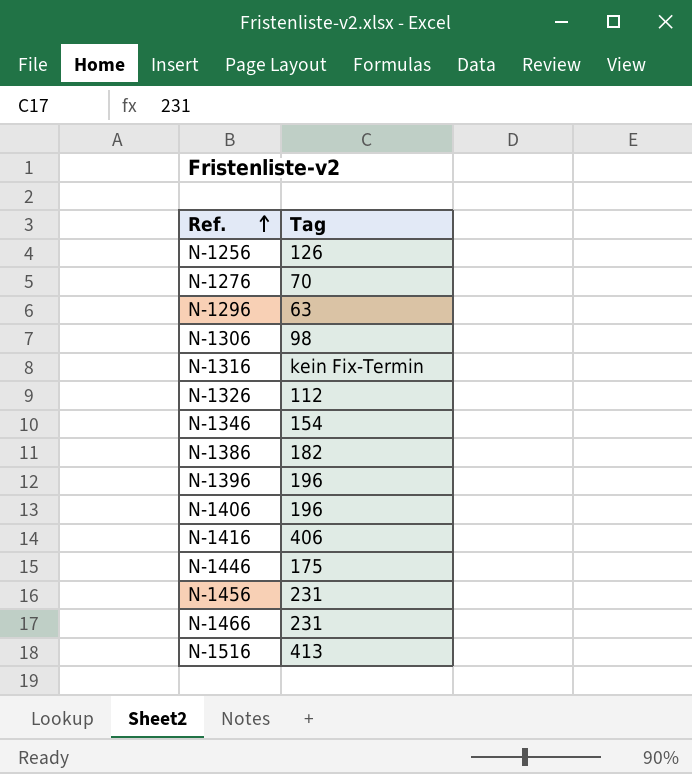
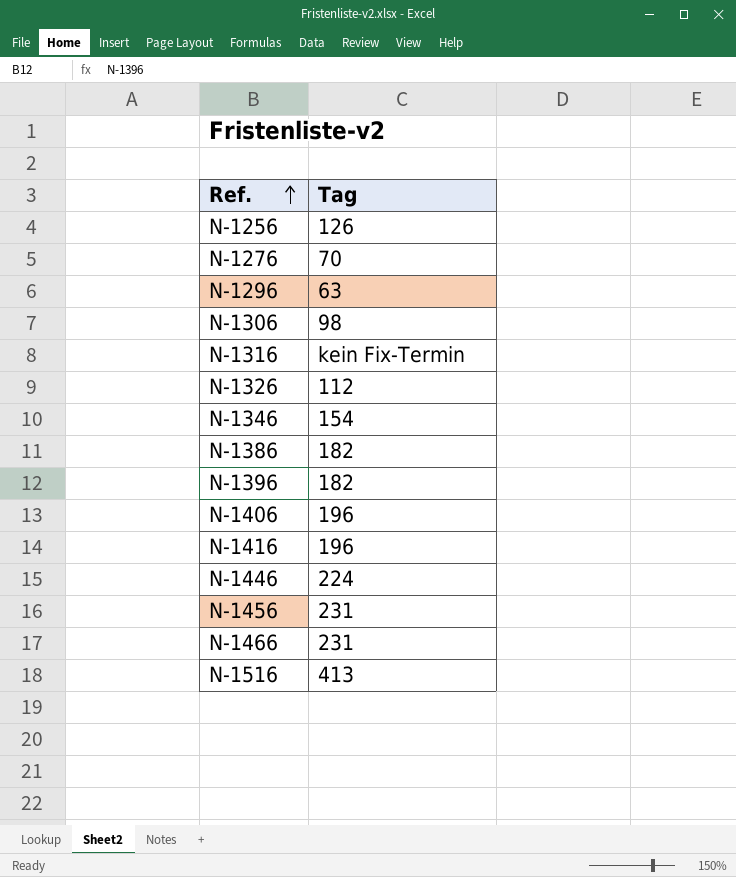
N-1396 | Tag: 196 -> 182
N-1416 | Tag: 406 -> 196
N-1446 | Tag: 175 -> 224

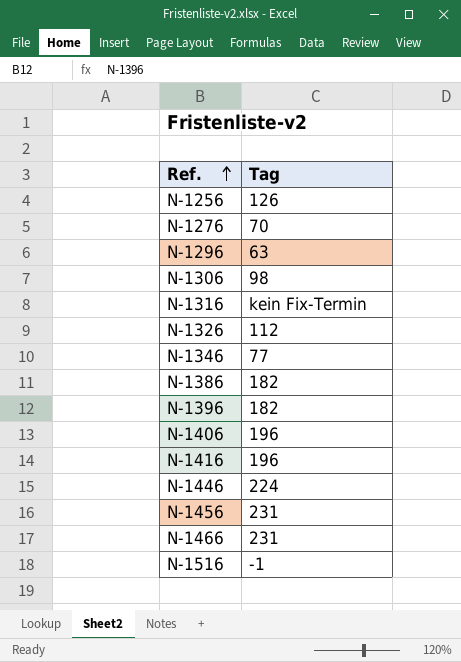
N-1346 | Tag: 154 -> 77
N-1516 | Tag: 413 -> -1

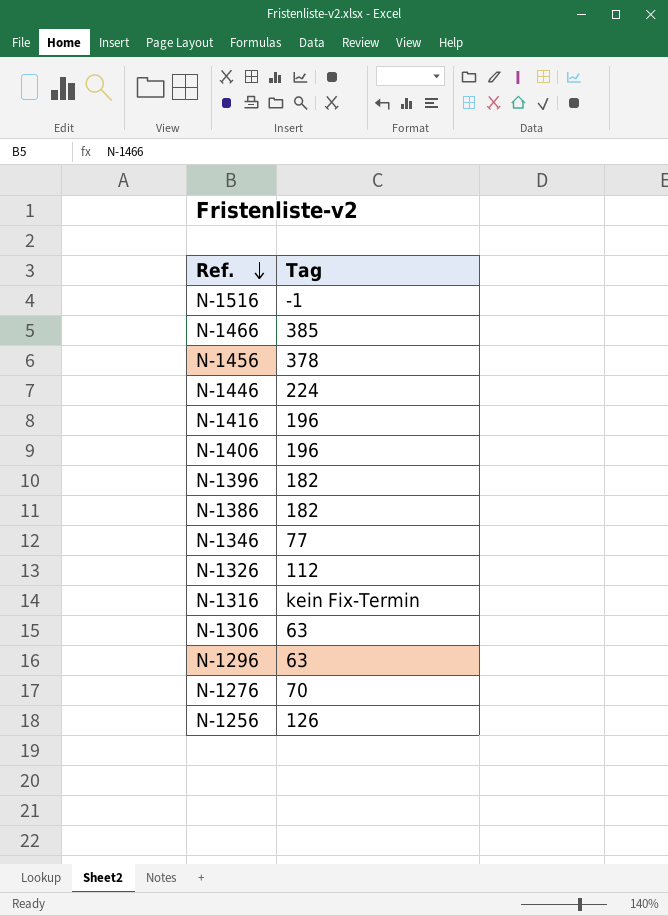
row order: Ref. ascending -> Ref. descending
N-1466 | Tag: 231 -> 385
N-1456 | Tag: 231 -> 378
N-1306 | Tag: 98 -> 63

